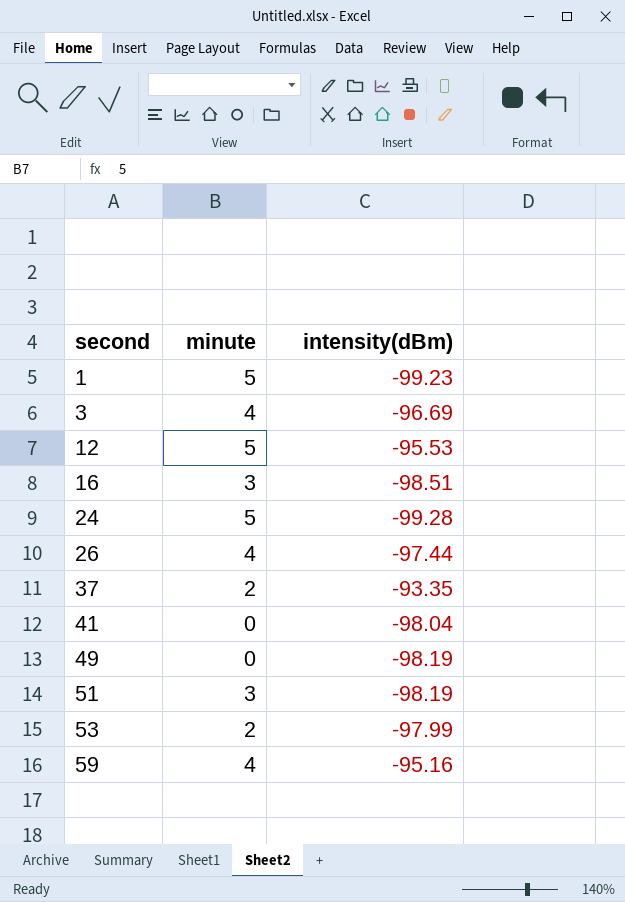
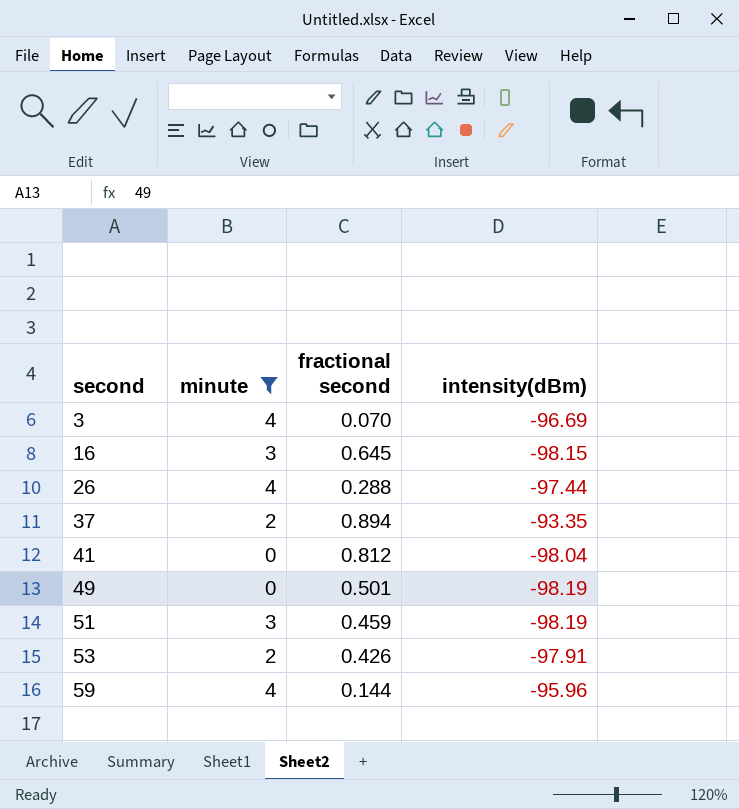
filter: none -> minute != 5
column fractional second | position: none -> 3
16 | intensity(dBm): -98.51 -> -98.15
53 | intensity(dBm): -97.99 -> -97.91
59 | intensity(dBm): -95.16 -> -95.96

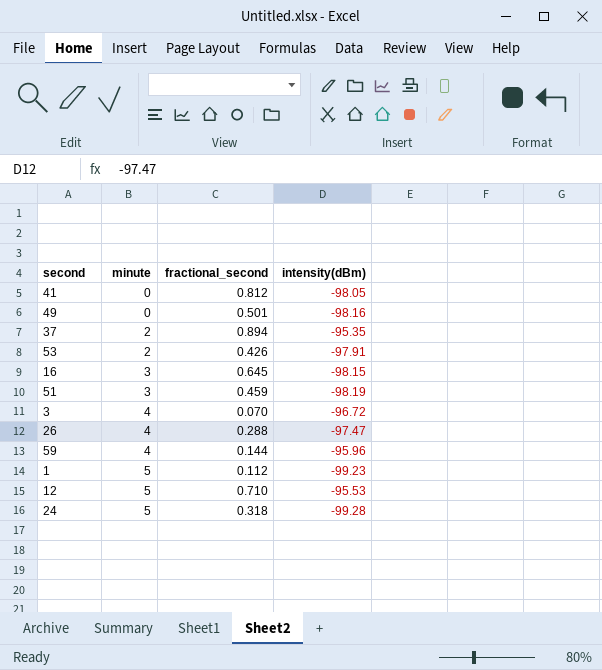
filter: minute != 5 -> none
row order: second ascending -> minute ascending
column name: fractional second -> fractional_second
41 | intensity(dBm): -98.04 -> -98.05
49 | intensity(dBm): -98.19 -> -98.16
37 | intensity(dBm): -93.35 -> -95.35
3 | intensity(dBm): -96.69 -> -96.72
26 | intensity(dBm): -97.44 -> -97.47

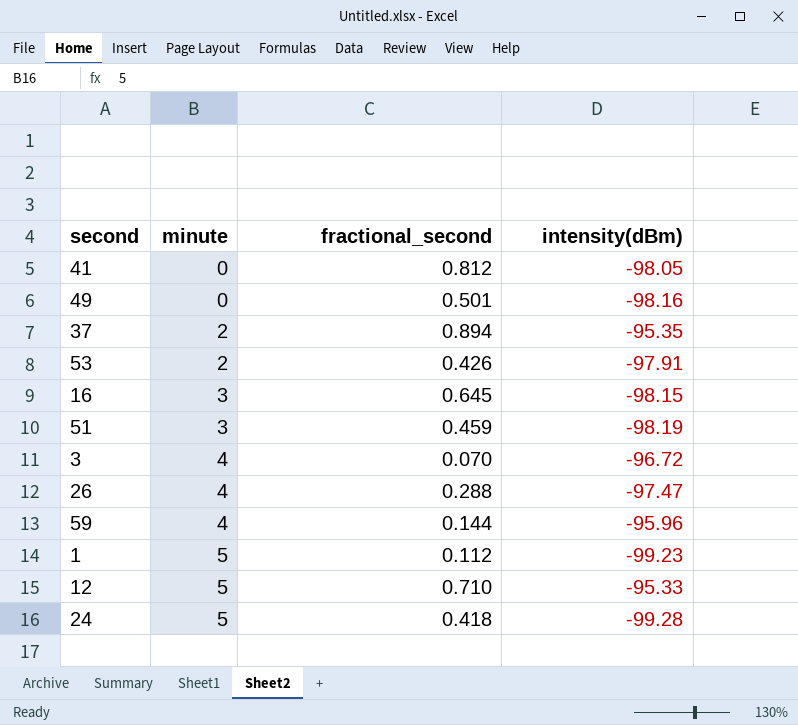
12 | intensity(dBm): -95.53 -> -95.33
24 | fractional_second: 0.318 -> 0.418

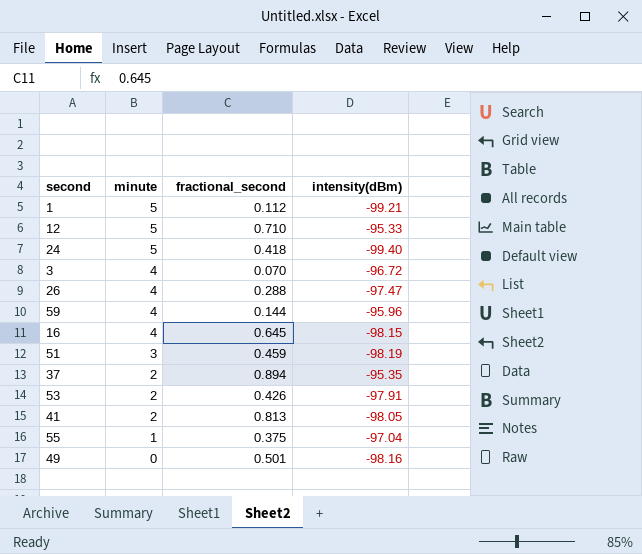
row order: minute ascending -> minute descending
1 | intensity(dBm): -99.23 -> -99.21
24 | intensity(dBm): -99.28 -> -99.40
16 | minute: 3 -> 4
41 | minute: 0 -> 2
41 | fractional_second: 0.812 -> 0.813
row 55: none -> 1 | 0.375 | -97.04

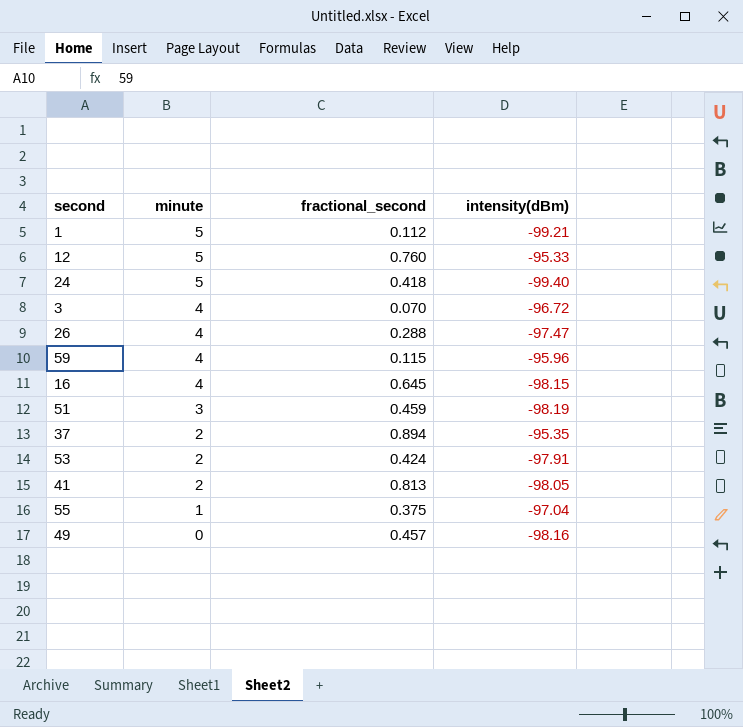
12 | fractional_second: 0.710 -> 0.760
59 | fractional_second: 0.144 -> 0.115
53 | fractional_second: 0.426 -> 0.424
49 | fractional_second: 0.501 -> 0.457

